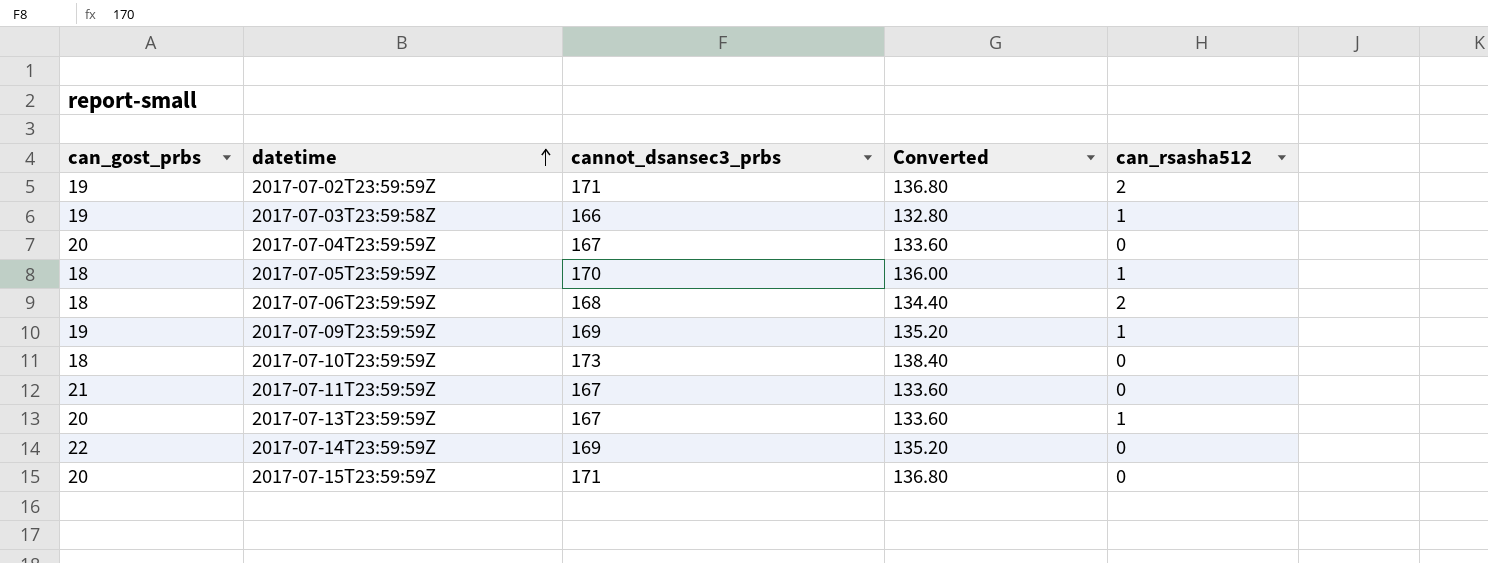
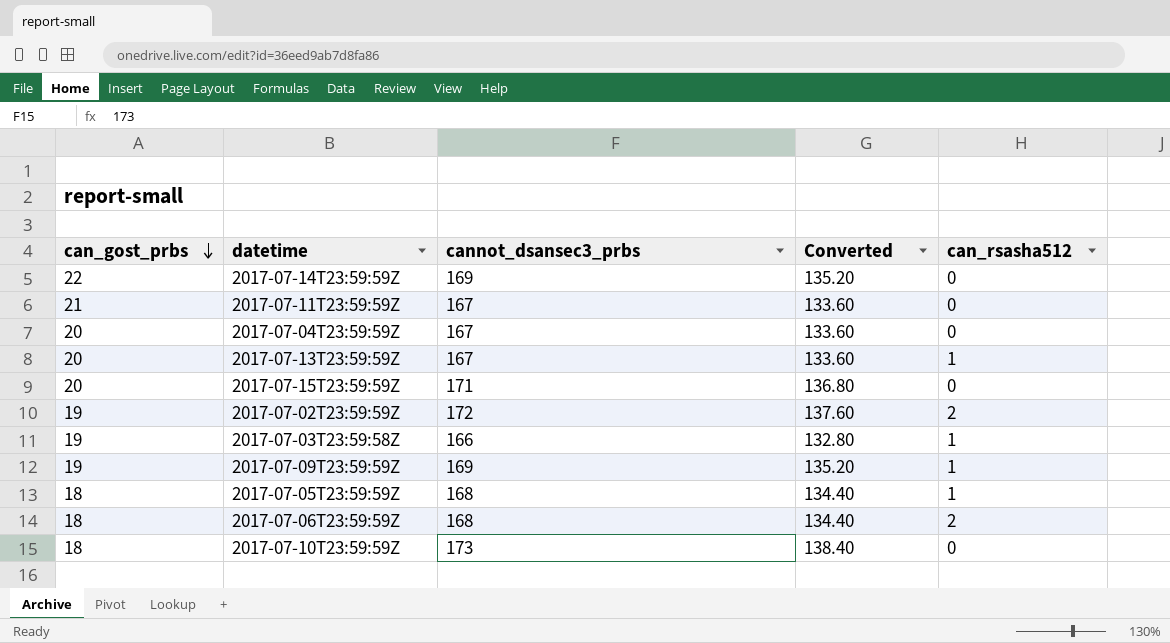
row order: datetime ascending -> can_gost_prbs descending
2017-07-02T23:59:59Z | cannot_dsansec3_prbs: 171 -> 172
2017-07-02T23:59:59Z | Converted: 136.80 -> 137.60
2017-07-05T23:59:59Z | cannot_dsansec3_prbs: 170 -> 168
2017-07-05T23:59:59Z | Converted: 136.00 -> 134.40

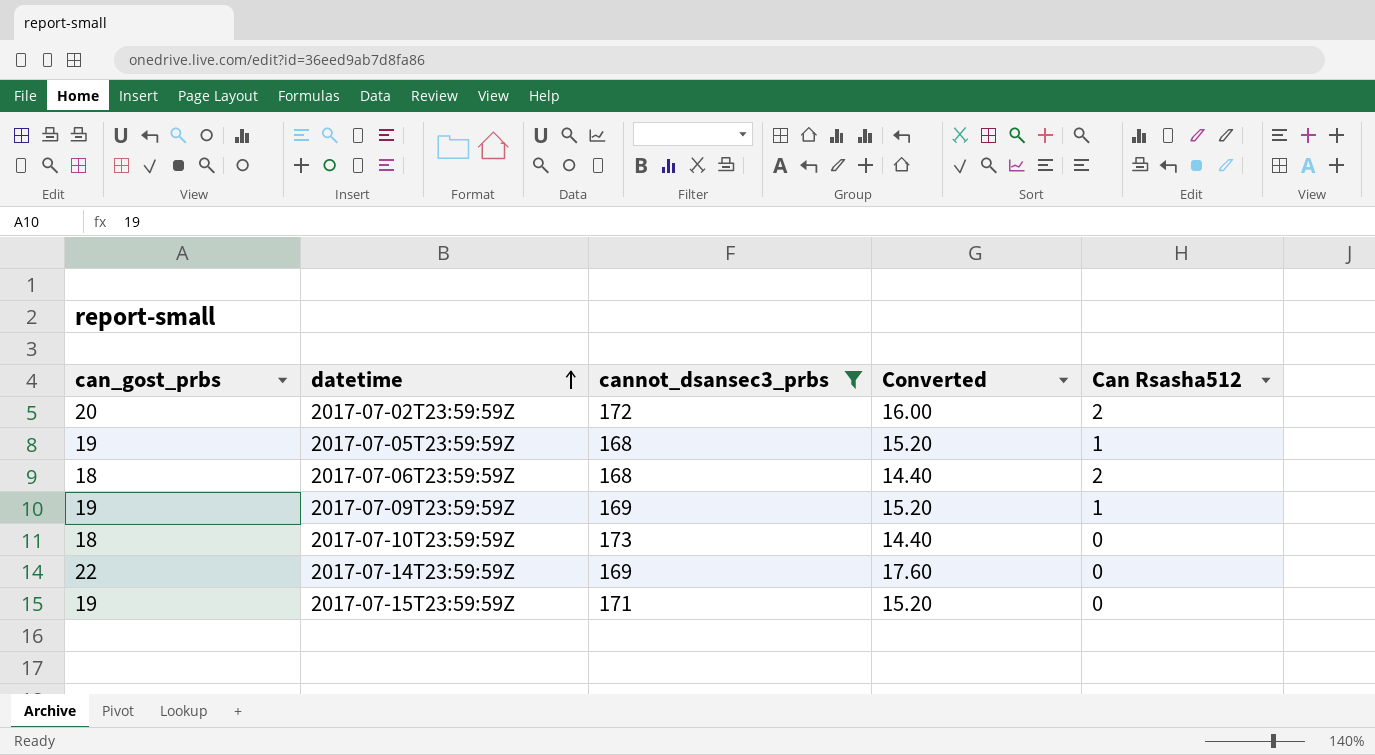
filter: none -> cannot_dsansec3_prbs >= 168
row order: can_gost_prbs descending -> datetime ascending
column Converted | formula: [cannot_dsansec3_prbs] * 0.8 -> [can_gost_prbs] * 0.8
column name: can_rsasha512 -> Can Rsasha512
2017-07-02T23:59:59Z | can_gost_prbs: 19 -> 20
2017-07-05T23:59:59Z | can_gost_prbs: 18 -> 19
2017-07-15T23:59:59Z | can_gost_prbs: 20 -> 19

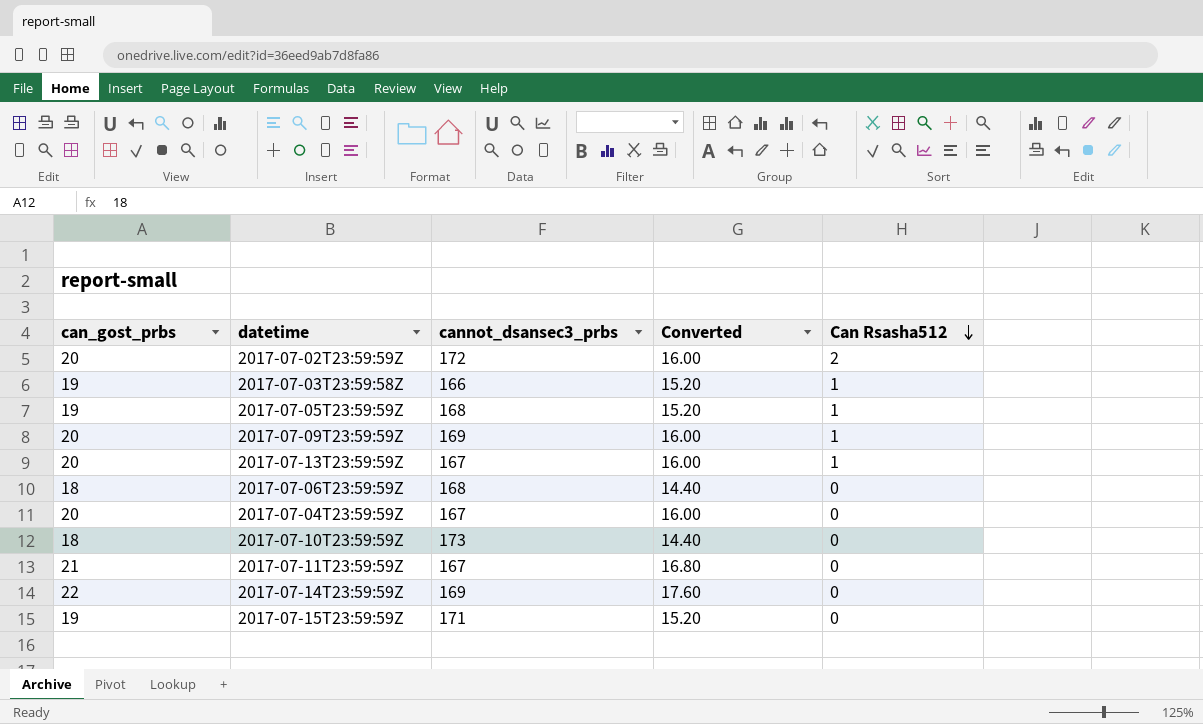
filter: cannot_dsansec3_prbs >= 168 -> none
row order: datetime ascending -> Can Rsasha512 descending
2017-07-09T23:59:59Z | can_gost_prbs: 19 -> 20
2017-07-09T23:59:59Z | Converted: 15.20 -> 16.00
2017-07-06T23:59:59Z | Can Rsasha512: 2 -> 0

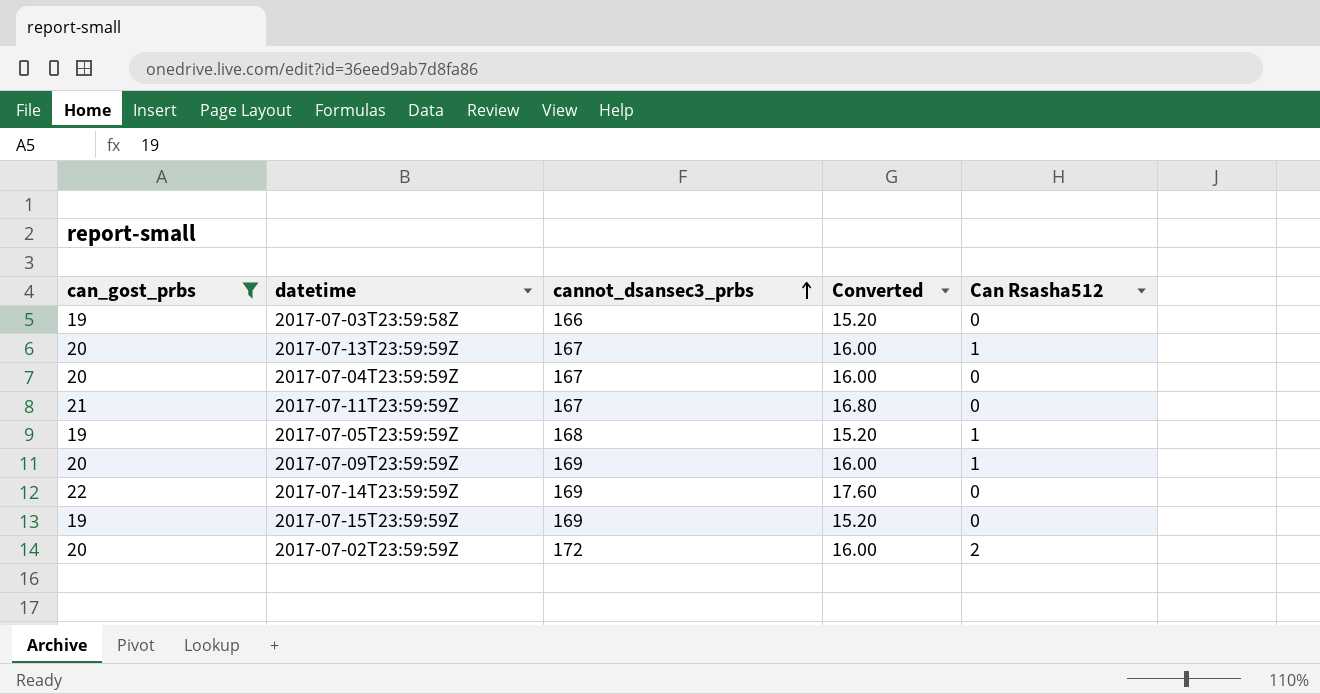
filter: none -> can_gost_prbs != 18
row order: Can Rsasha512 descending -> cannot_dsansec3_prbs ascending
2017-07-03T23:59:58Z | Can Rsasha512: 1 -> 0
2017-07-15T23:59:59Z | cannot_dsansec3_prbs: 171 -> 169

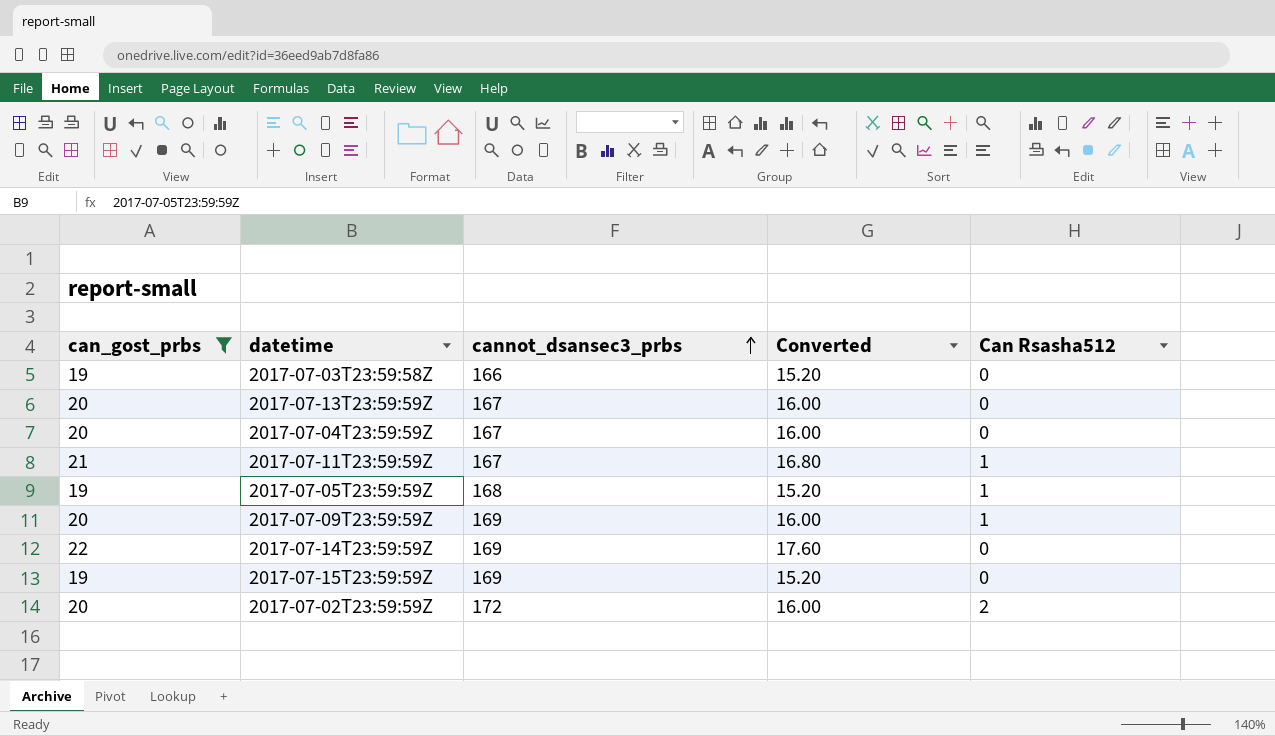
2017-07-13T23:59:59Z | Can Rsasha512: 1 -> 0
2017-07-11T23:59:59Z | Can Rsasha512: 0 -> 1

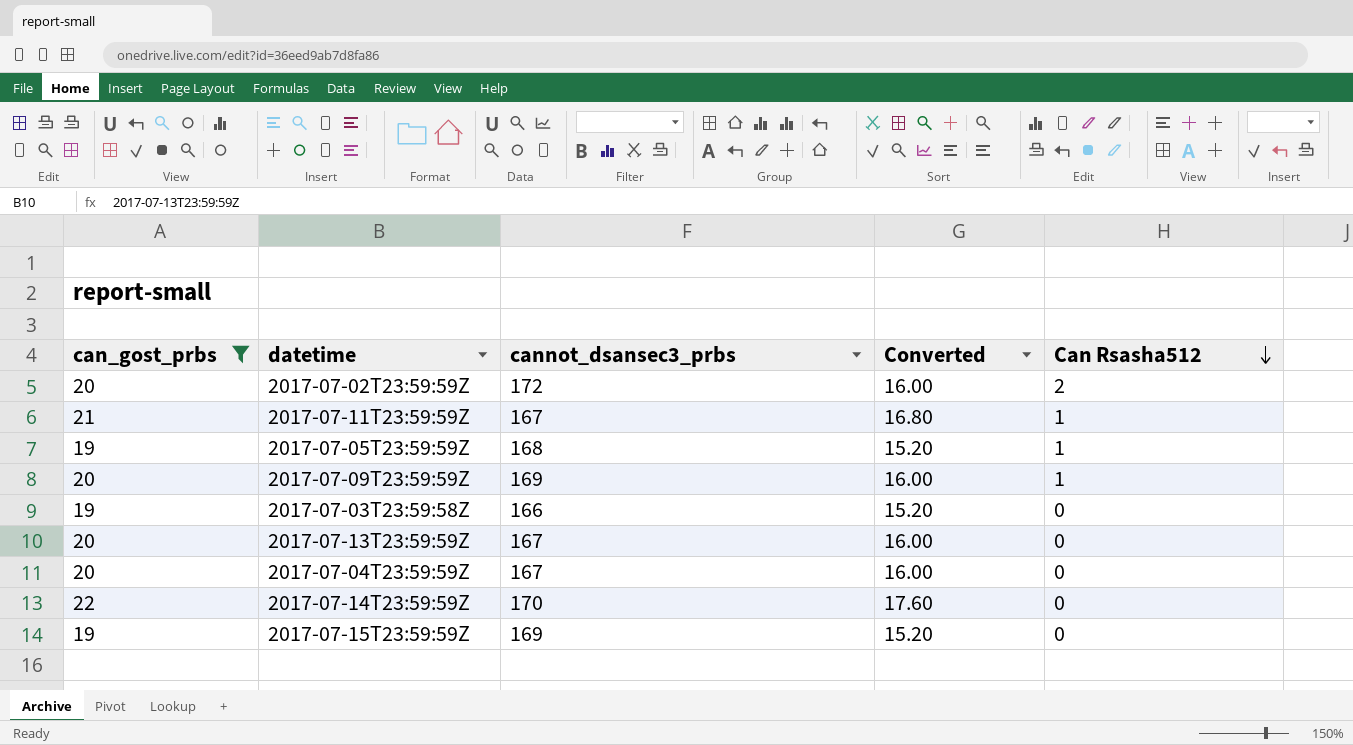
row order: cannot_dsansec3_prbs ascending -> Can Rsasha512 descending
2017-07-14T23:59:59Z | cannot_dsansec3_prbs: 169 -> 170

